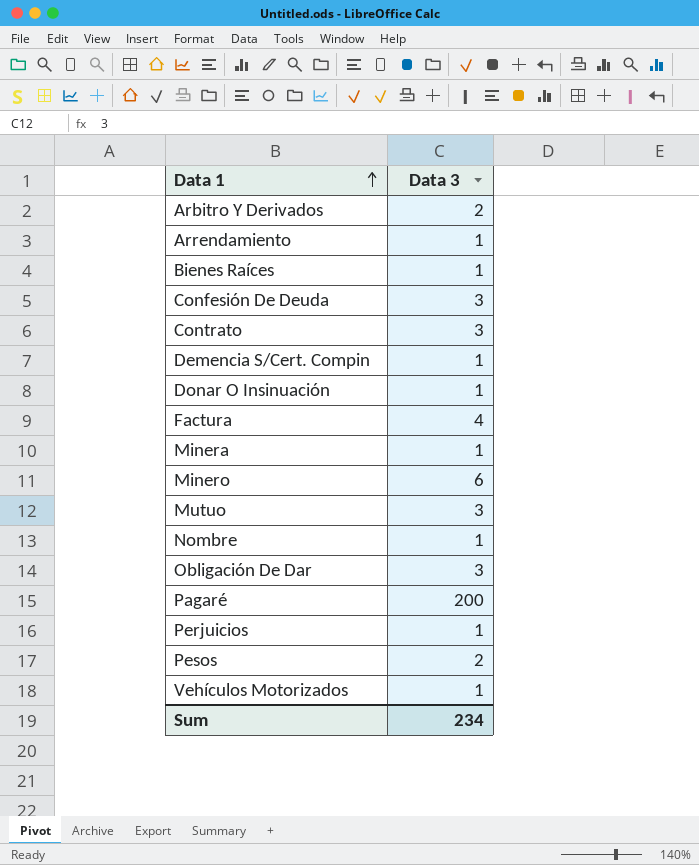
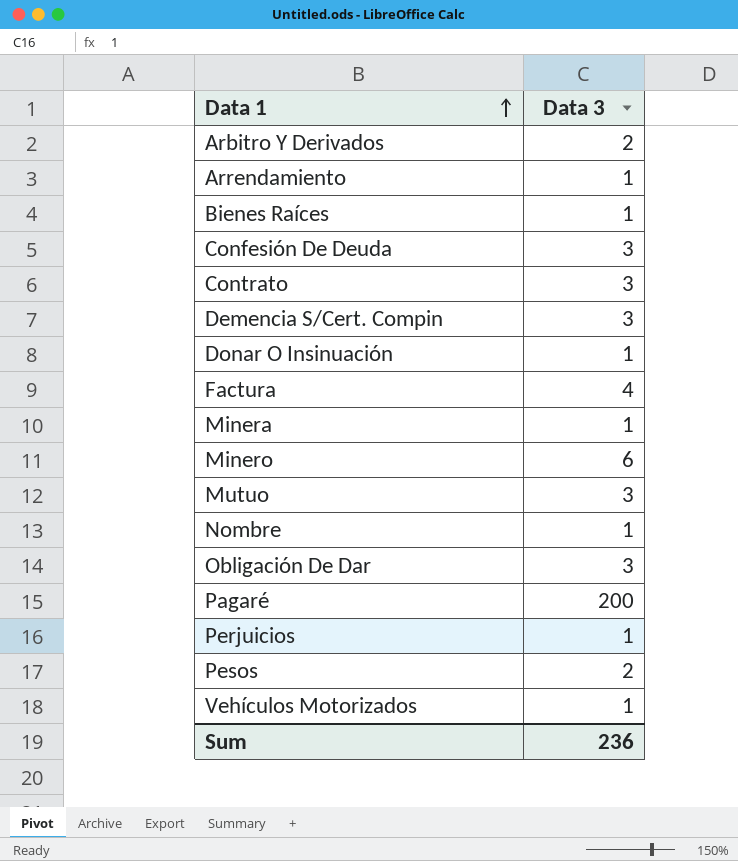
Demencia S/Cert. Compin | Data 3: 1 -> 3
Sum | Data 3: 234 -> 236

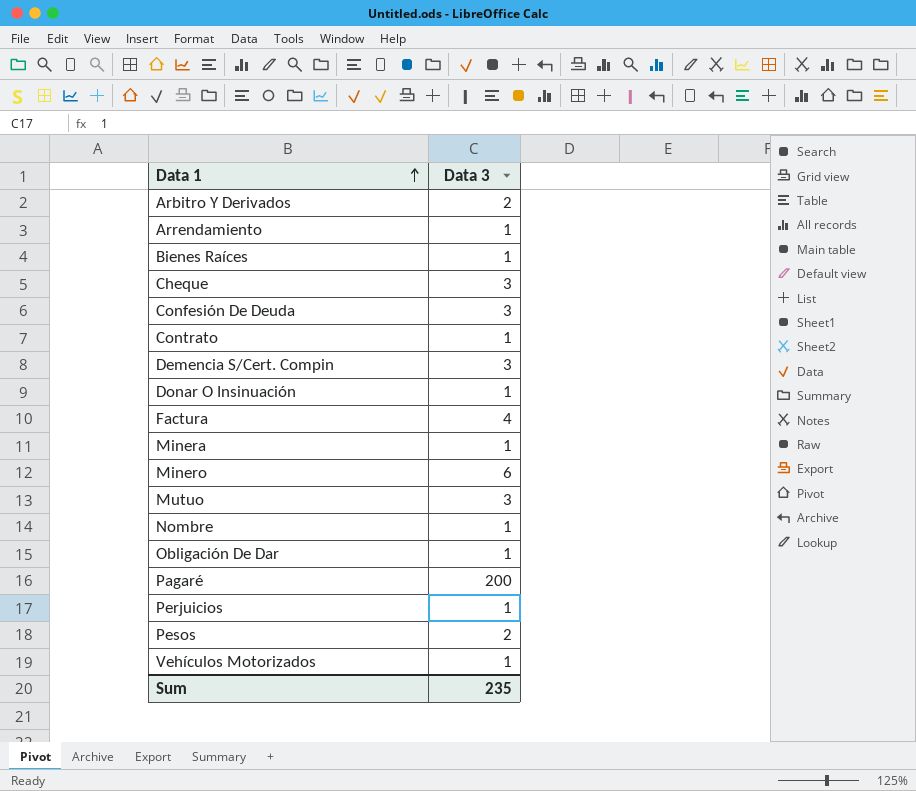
row Cheque: none -> 3
Contrato | Data 3: 3 -> 1
Obligación De Dar | Data 3: 3 -> 1
Sum | Data 3: 236 -> 235

